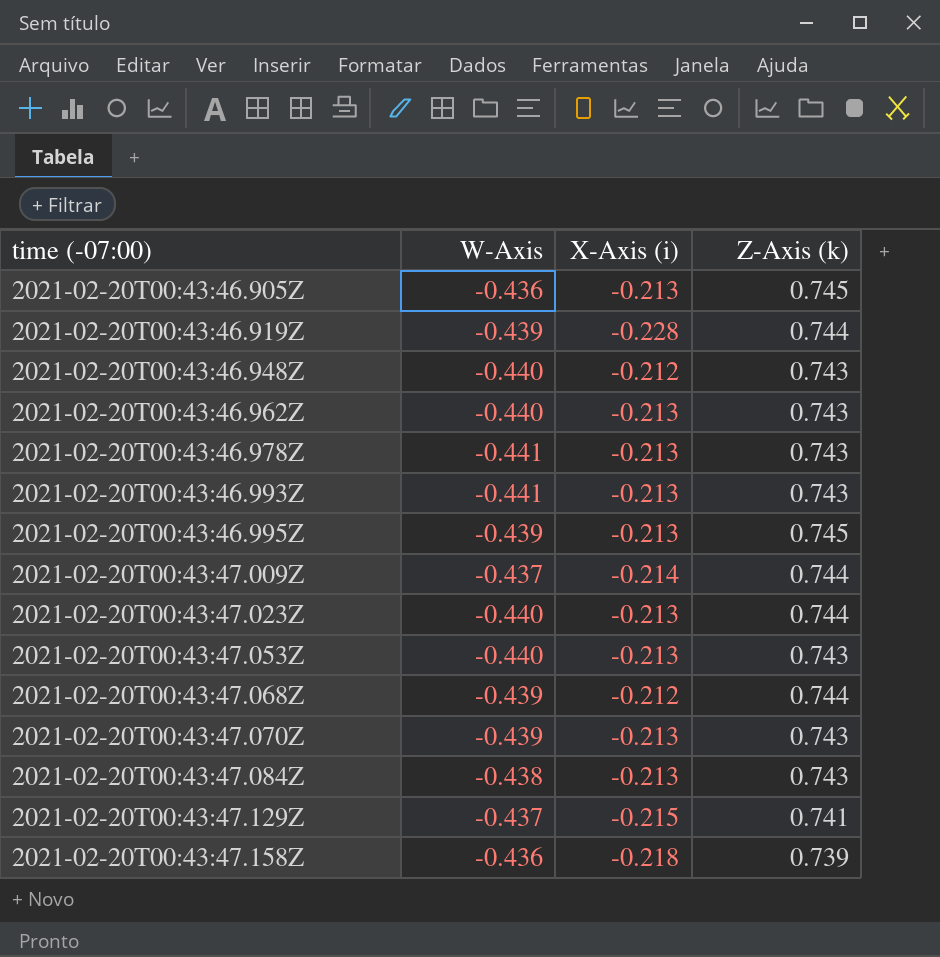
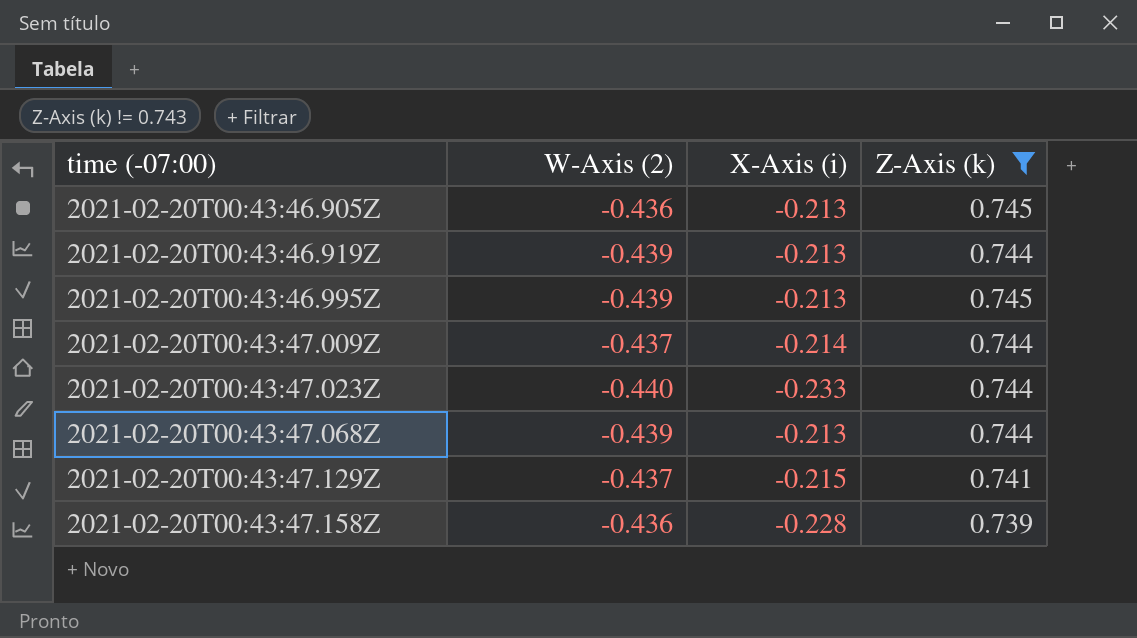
filter: none -> Z-Axis (k) != 0.743
column name: W-Axis -> W-Axis (2)
2021-02-20T00:43:46.919Z | X-Axis (i): -0.228 -> -0.213
2021-02-20T00:43:47.023Z | X-Axis (i): -0.213 -> -0.233
2021-02-20T00:43:47.068Z | X-Axis (i): -0.212 -> -0.213
2021-02-20T00:43:47.158Z | X-Axis (i): -0.218 -> -0.228

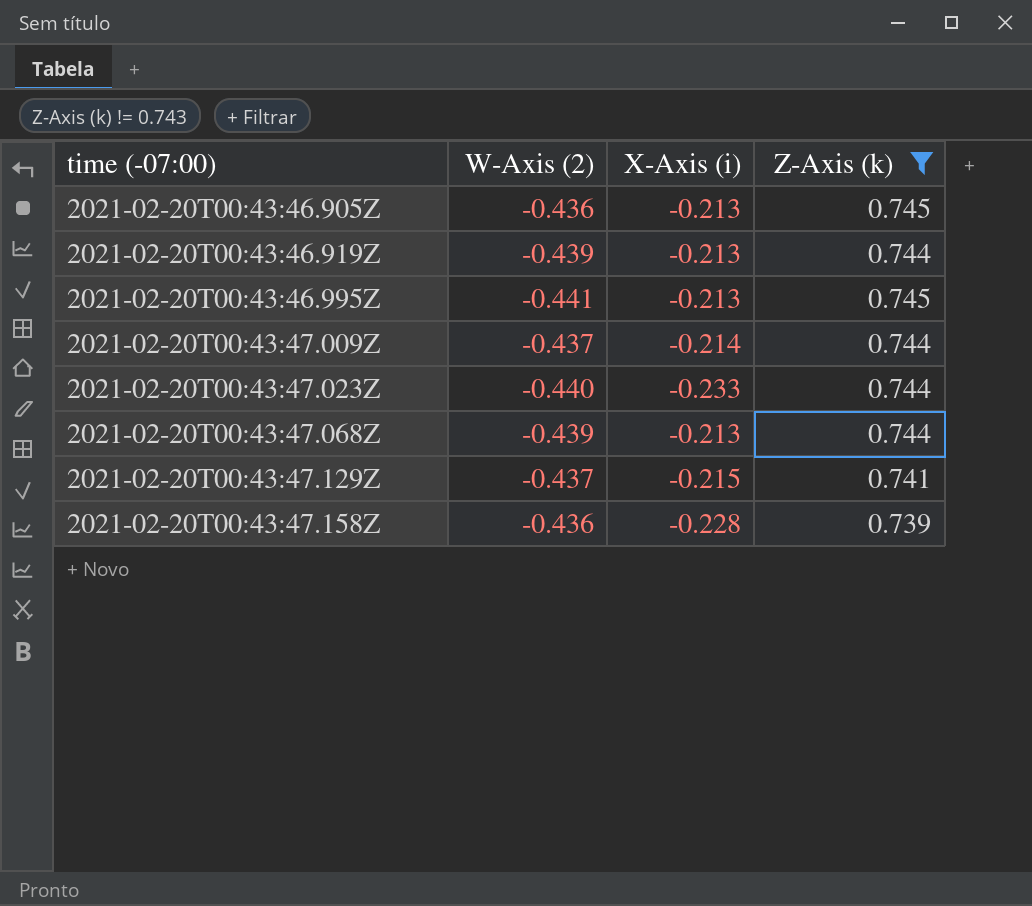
2021-02-20T00:43:46.995Z | W-Axis (2): -0.439 -> -0.441

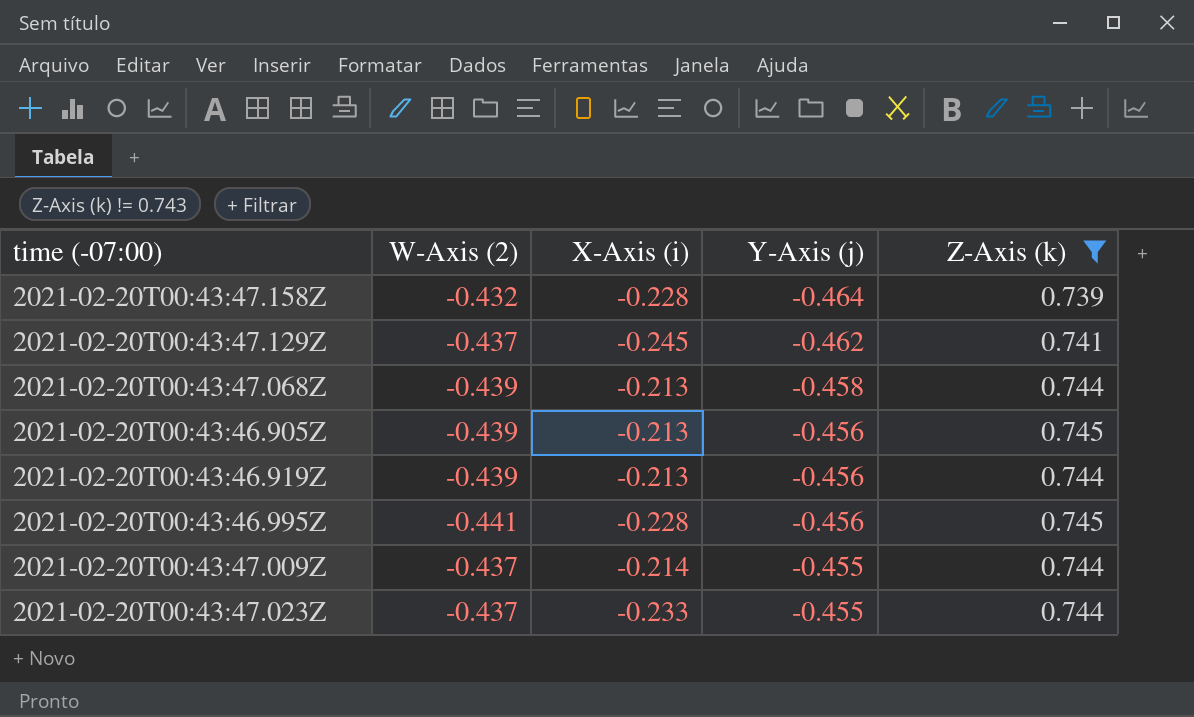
row order: time (-07:00) ascending -> Y-Axis (j) ascending
column Y-Axis (j) | position: none -> 4
2021-02-20T00:43:47.158Z | W-Axis (2): -0.436 -> -0.432
2021-02-20T00:43:47.129Z | X-Axis (i): -0.215 -> -0.245
2021-02-20T00:43:46.905Z | W-Axis (2): -0.436 -> -0.439
2021-02-20T00:43:46.995Z | X-Axis (i): -0.213 -> -0.228
2021-02-20T00:43:47.023Z | W-Axis (2): -0.440 -> -0.437

